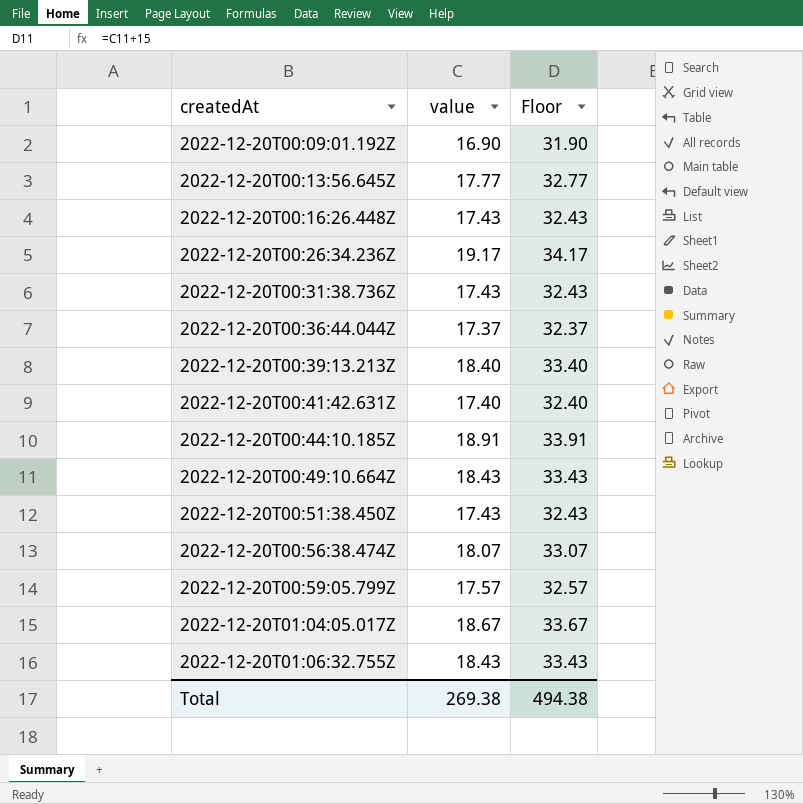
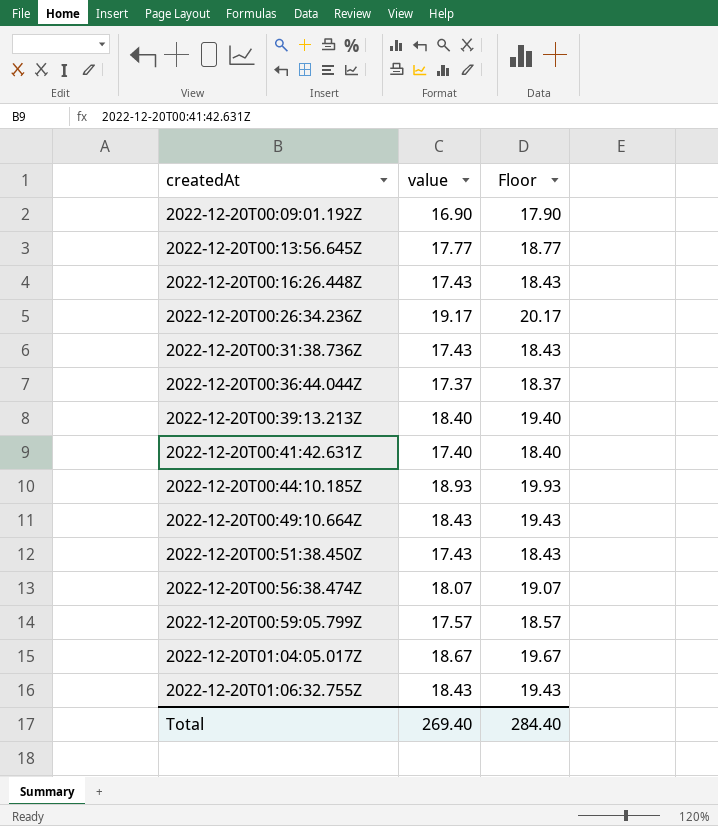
column Floor | formula: [value] + 15 -> [value] + 1
2022-12-20T00:44:10.185Z | value: 18.91 -> 18.93
Total | value: 269.38 -> 269.40
Total | Floor: 494.38 -> 284.40

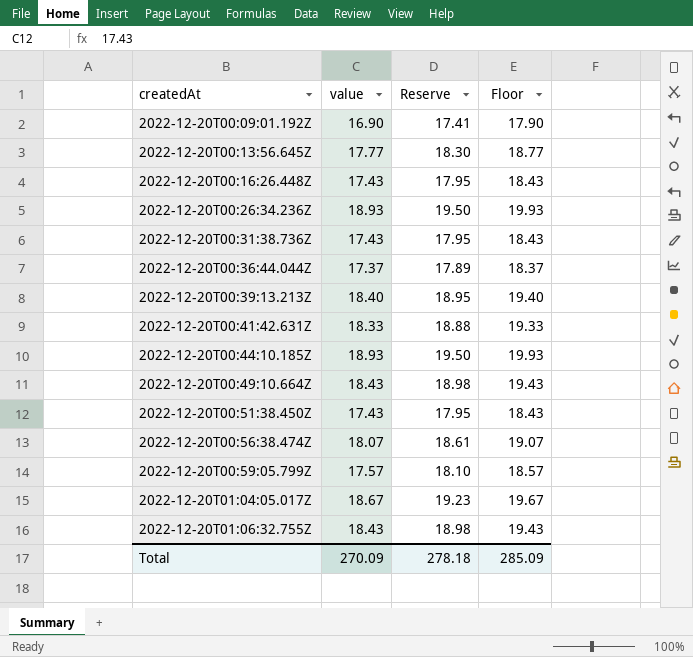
column Reserve | formula: none -> [value] * 1.03
2022-12-20T00:26:34.236Z | value: 19.17 -> 18.93
2022-12-20T00:26:34.236Z | Floor: 20.17 -> 19.93
2022-12-20T00:41:42.631Z | value: 17.40 -> 18.33
2022-12-20T00:41:42.631Z | Floor: 18.40 -> 19.33
Total | value: 269.40 -> 270.09
Total | Floor: 284.40 -> 285.09

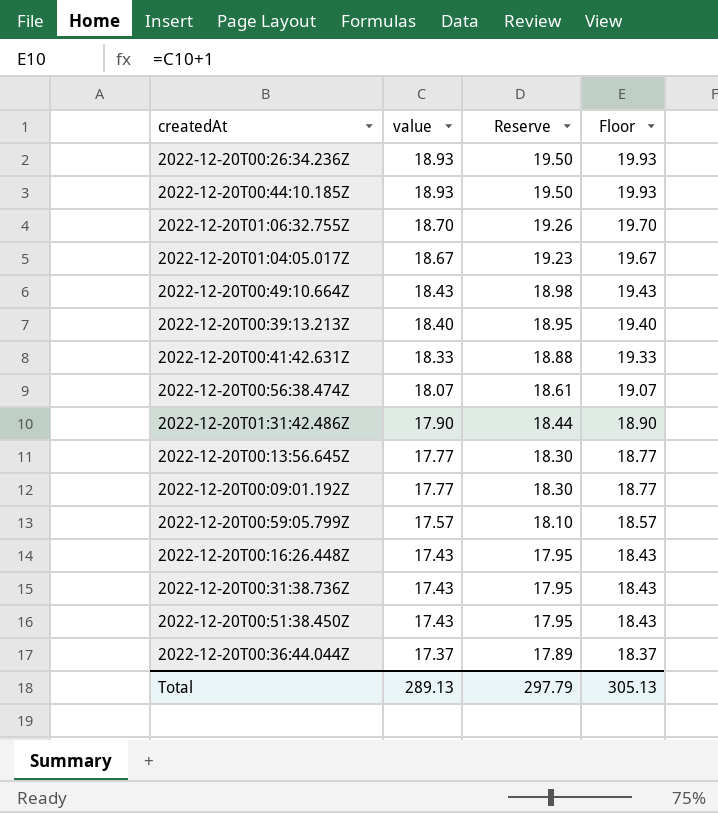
row order: createdAt ascending -> value descending
2022-12-20T01:06:32.755Z | value: 18.43 -> 18.70
2022-12-20T01:06:32.755Z | Reserve: 18.98 -> 19.26
2022-12-20T01:06:32.755Z | Floor: 19.43 -> 19.70
row 2022-12-20T01:31:42.486Z: none -> 17.90 | 18.44 | 18.90
2022-12-20T00:09:01.192Z | value: 16.90 -> 17.77
2022-12-20T00:09:01.192Z | Reserve: 17.41 -> 18.30
2022-12-20T00:09:01.192Z | Floor: 17.90 -> 18.77
Total | value: 270.09 -> 289.13
Total | Reserve: 278.18 -> 297.79
Total | Floor: 285.09 -> 305.13

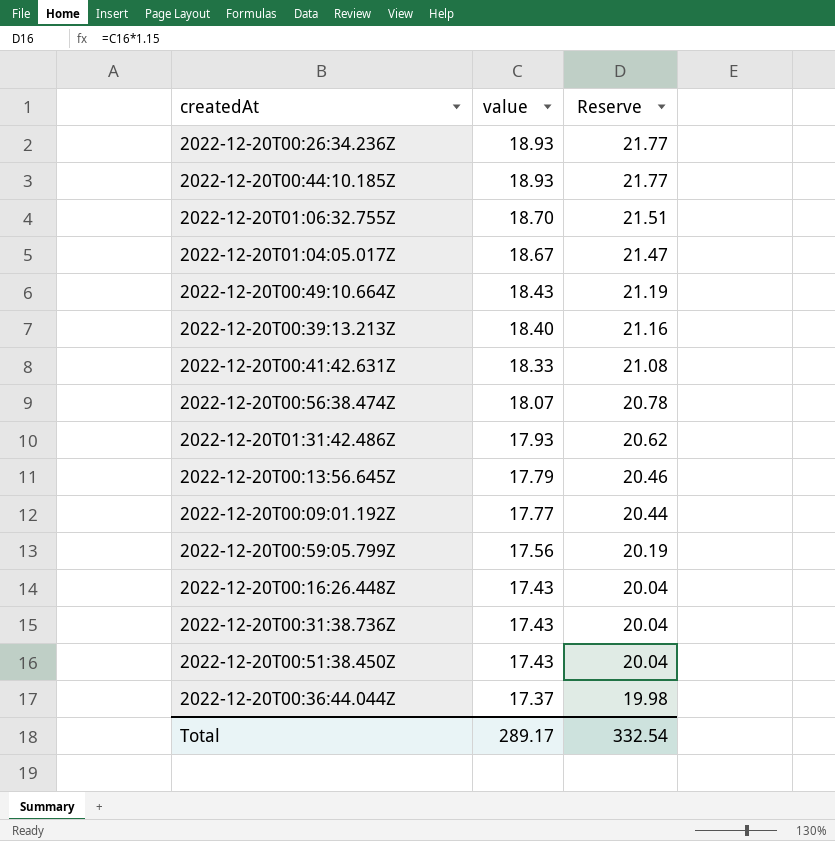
column Floor | formula: [value] + 1 -> none
column Reserve | formula: [value] * 1.03 -> [value] * 1.15
2022-12-20T01:31:42.486Z | value: 17.90 -> 17.93
2022-12-20T00:13:56.645Z | value: 17.77 -> 17.79
2022-12-20T00:59:05.799Z | value: 17.57 -> 17.56
Total | value: 289.13 -> 289.17
Total | Reserve: 297.79 -> 332.54

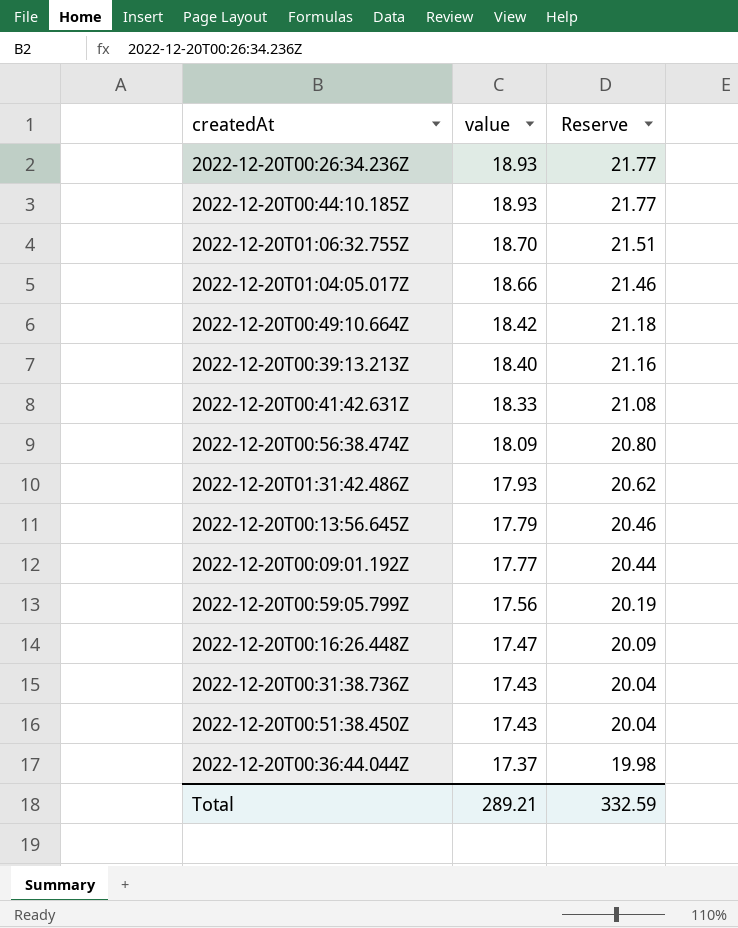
2022-12-20T01:04:05.017Z | value: 18.67 -> 18.66
2022-12-20T01:04:05.017Z | Reserve: 21.47 -> 21.46
2022-12-20T00:49:10.664Z | value: 18.43 -> 18.42
2022-12-20T00:49:10.664Z | Reserve: 21.19 -> 21.18
2022-12-20T00:56:38.474Z | value: 18.07 -> 18.09
2022-12-20T00:56:38.474Z | Reserve: 20.78 -> 20.80
2022-12-20T00:16:26.448Z | value: 17.43 -> 17.47
2022-12-20T00:16:26.448Z | Reserve: 20.04 -> 20.09
Total | value: 289.17 -> 289.21
Total | Reserve: 332.54 -> 332.59

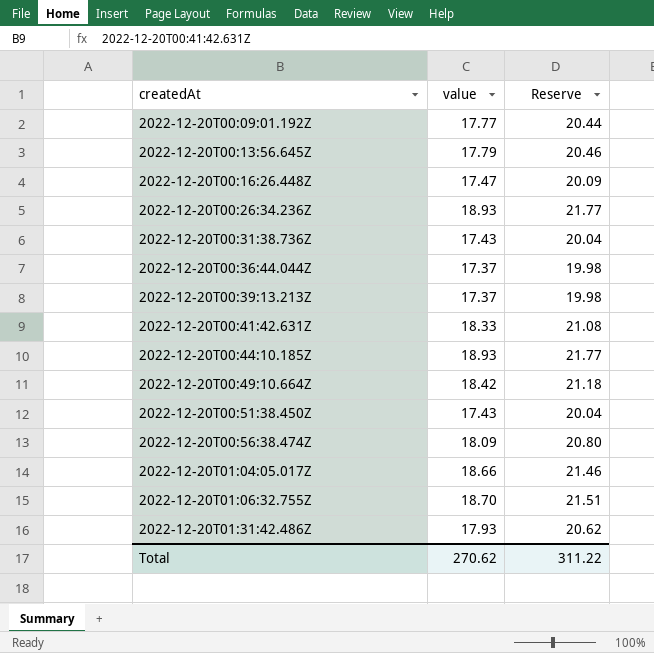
row order: value descending -> createdAt ascending
row 2022-12-20T00:59:05.799Z: 17.56 | 20.19 -> none
2022-12-20T00:39:13.213Z | value: 18.40 -> 17.37
2022-12-20T00:39:13.213Z | Reserve: 21.16 -> 19.98
Total | value: 289.21 -> 270.62
Total | Reserve: 332.59 -> 311.22

